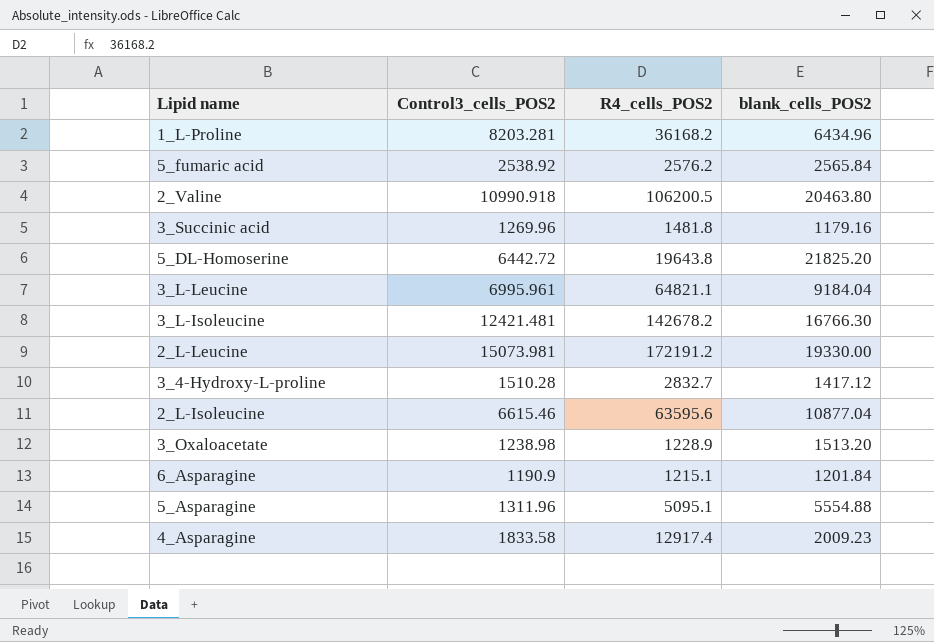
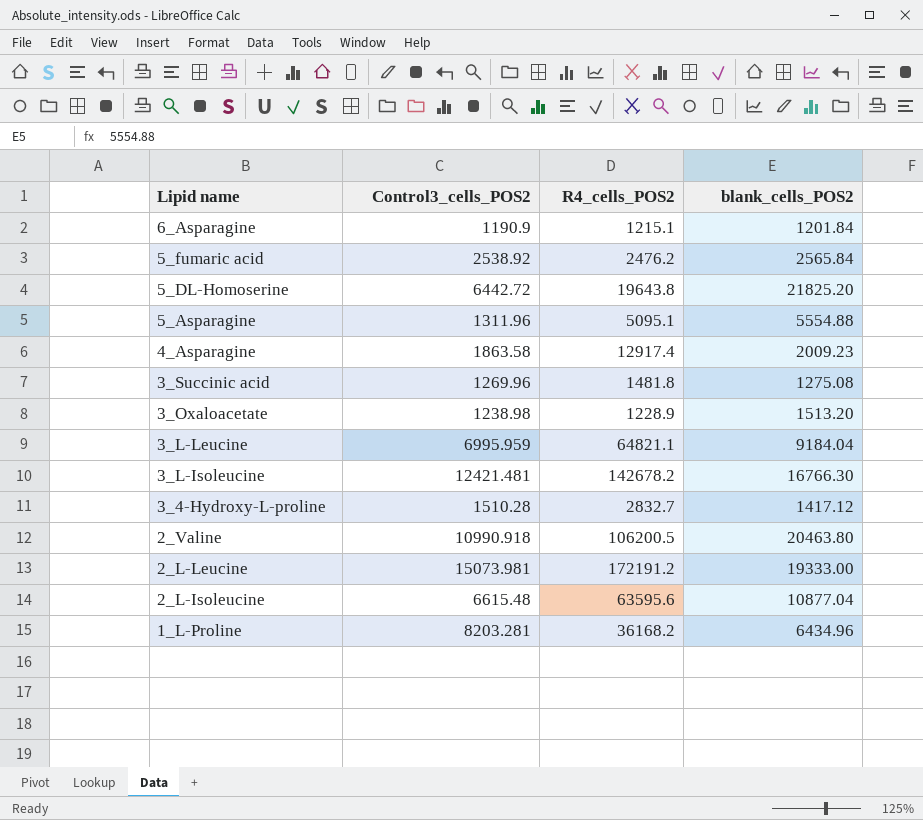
row order: none -> Lipid name descending
5_fumaric acid | R4_cells_POS2: 2576.2 -> 2476.2
4_Asparagine | Control3_cells_POS2: 1833.58 -> 1863.58
3_Succinic acid | blank_cells_POS2: 1179.16 -> 1275.08
3_L-Leucine | Control3_cells_POS2: 6995.961 -> 6995.959
2_L-Leucine | blank_cells_POS2: 19330.00 -> 19333.00
2_L-Isoleucine | Control3_cells_POS2: 6615.46 -> 6615.48

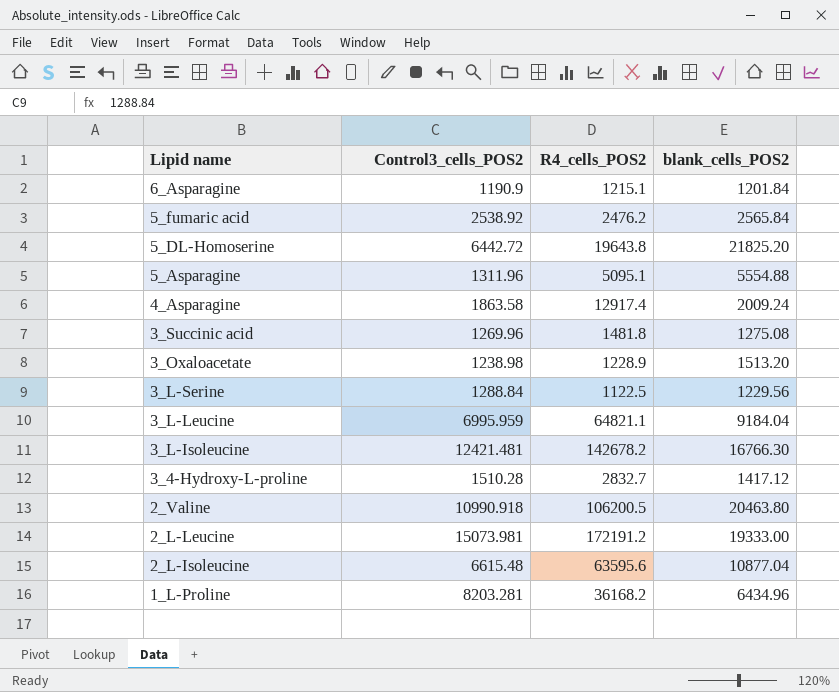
4_Asparagine | blank_cells_POS2: 2009.23 -> 2009.24
row 3_L-Serine: none -> 1288.84 | 1122.5 | 1229.56

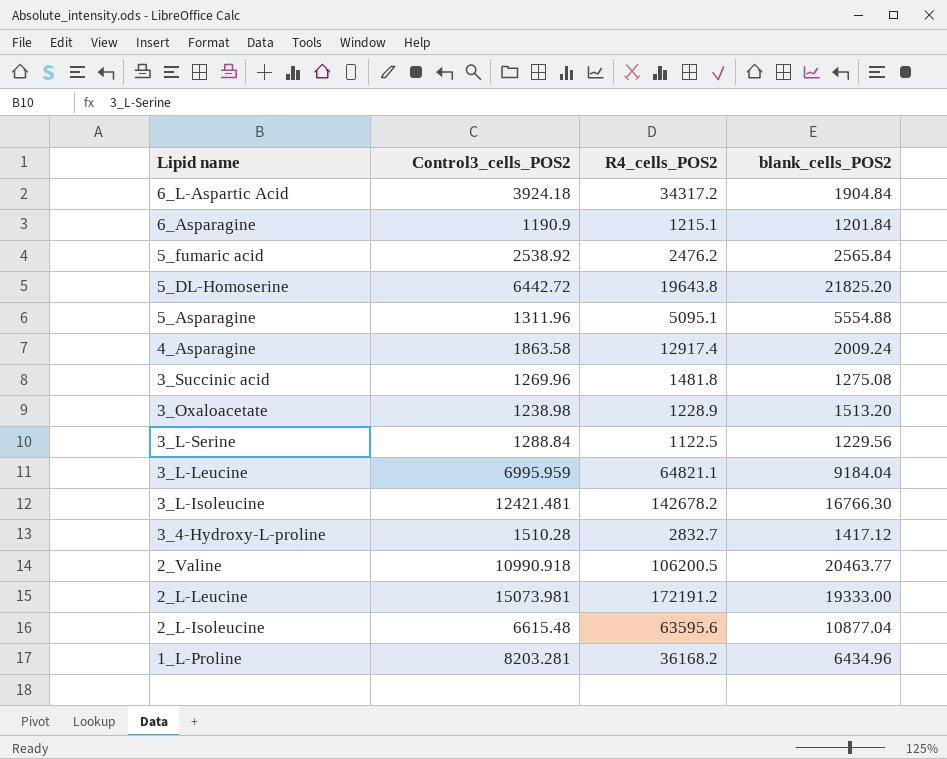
row 6_L-Aspartic Acid: none -> 3924.18 | 34317.2 | 1904.84
2_Valine | blank_cells_POS2: 20463.80 -> 20463.77

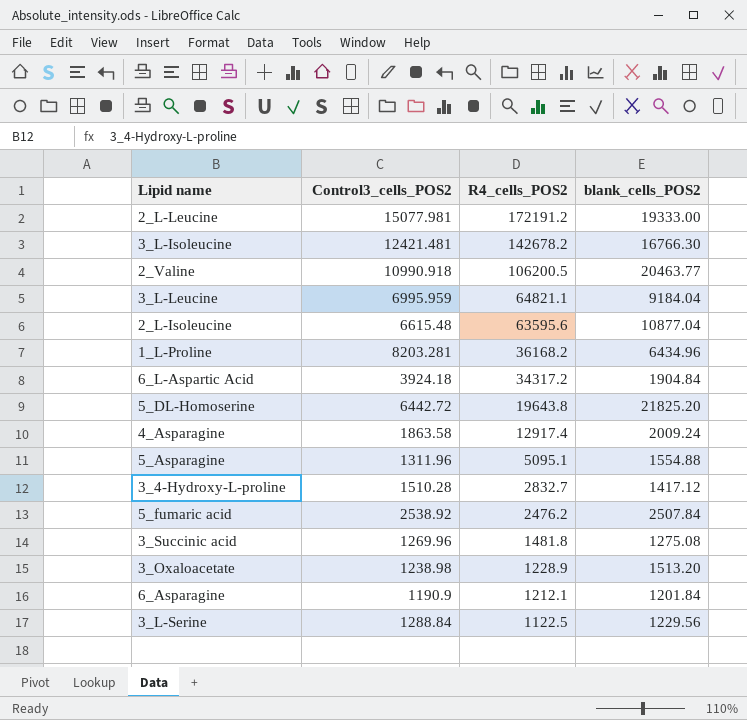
row order: Lipid name descending -> R4_cells_POS2 descending
2_L-Leucine | Control3_cells_POS2: 15073.981 -> 15077.981
5_Asparagine | blank_cells_POS2: 5554.88 -> 1554.88
5_fumaric acid | blank_cells_POS2: 2565.84 -> 2507.84
6_Asparagine | R4_cells_POS2: 1215.1 -> 1212.1

